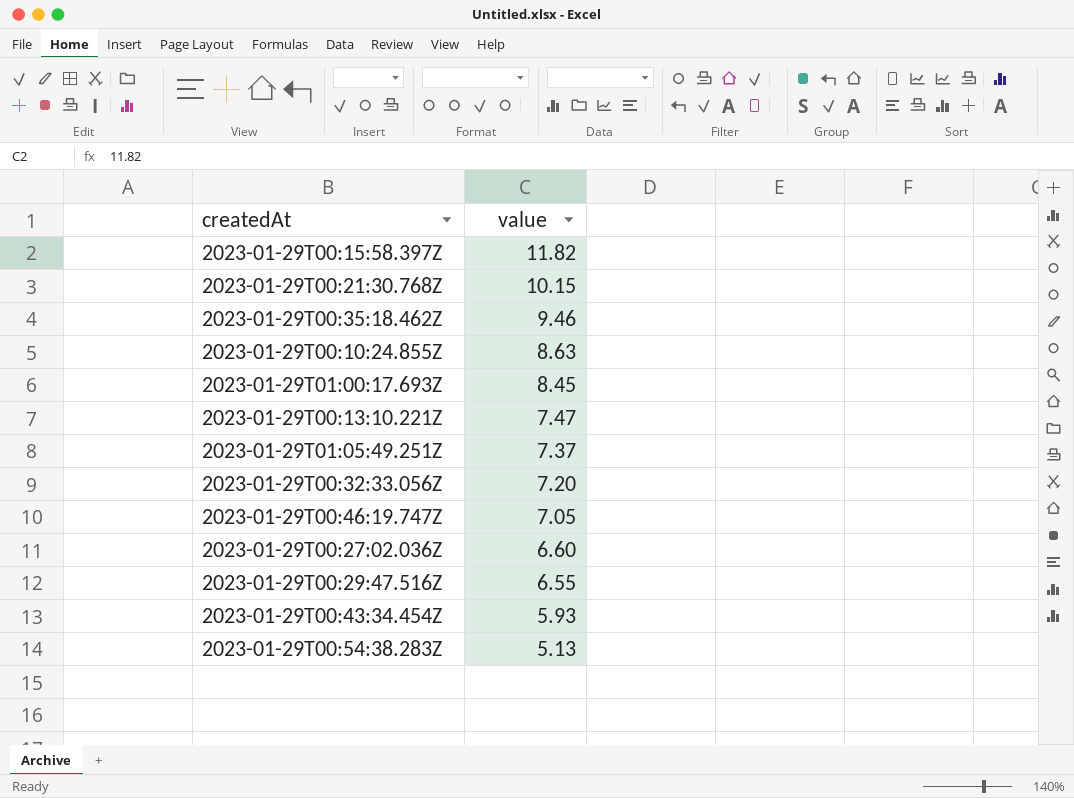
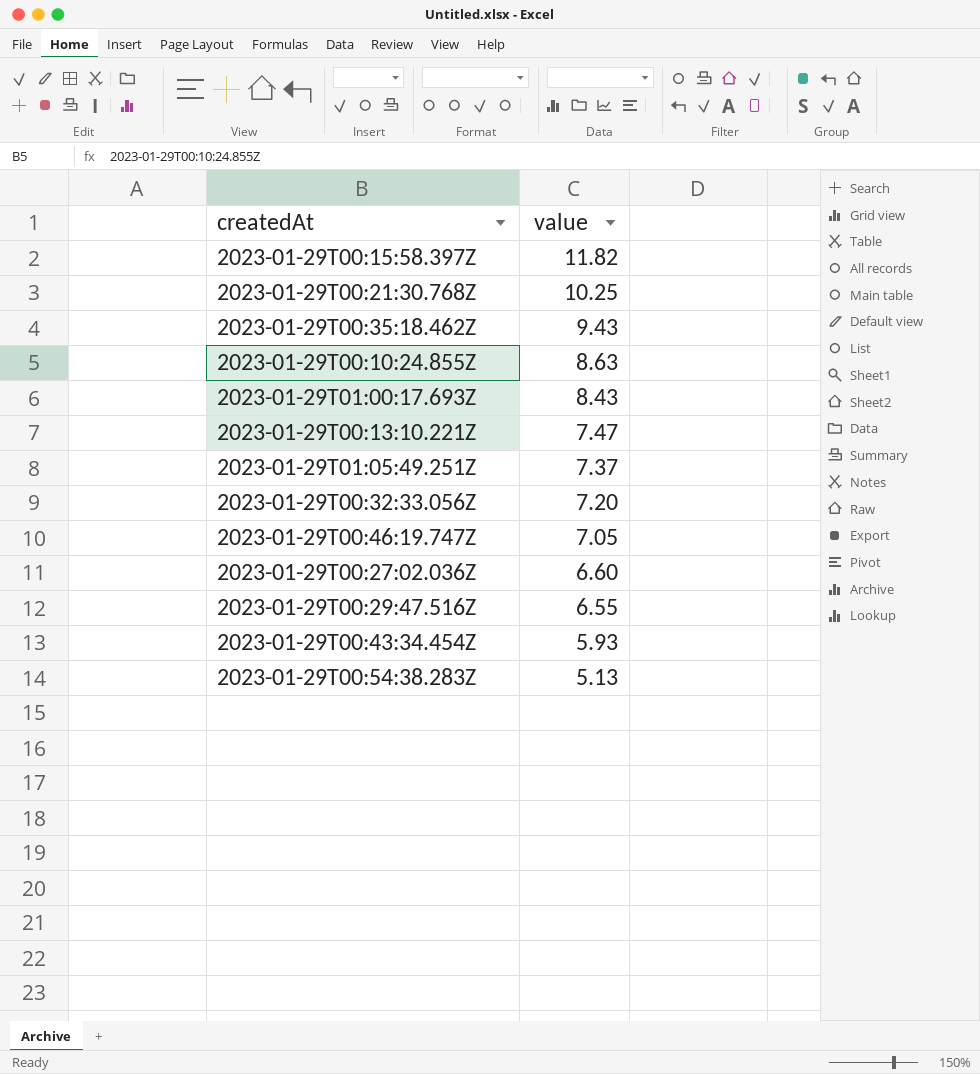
2023-01-29T00:21:30.768Z | value: 10.15 -> 10.25
2023-01-29T00:35:18.462Z | value: 9.46 -> 9.43
2023-01-29T01:00:17.693Z | value: 8.45 -> 8.43

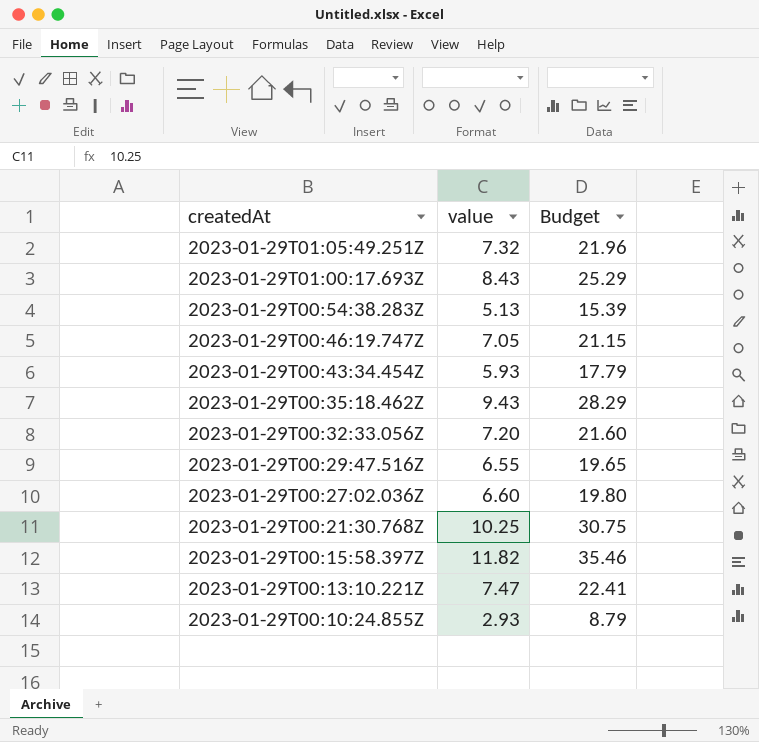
row order: value descending -> createdAt descending
column Budget | formula: none -> [value] * 3
2023-01-29T01:05:49.251Z | value: 7.37 -> 7.32
2023-01-29T00:10:24.855Z | value: 8.63 -> 2.93

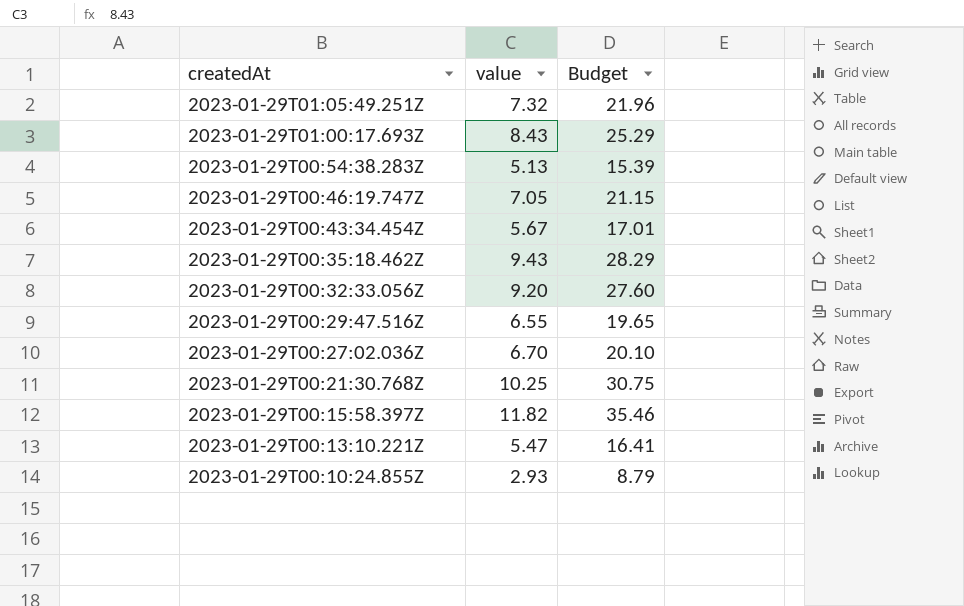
2023-01-29T00:43:34.454Z | value: 5.93 -> 5.67
2023-01-29T00:43:34.454Z | Budget: 17.79 -> 17.01
2023-01-29T00:32:33.056Z | value: 7.20 -> 9.20
2023-01-29T00:32:33.056Z | Budget: 21.60 -> 27.60
2023-01-29T00:27:02.036Z | value: 6.60 -> 6.70
2023-01-29T00:27:02.036Z | Budget: 19.80 -> 20.10
2023-01-29T00:13:10.221Z | value: 7.47 -> 5.47
2023-01-29T00:13:10.221Z | Budget: 22.41 -> 16.41

